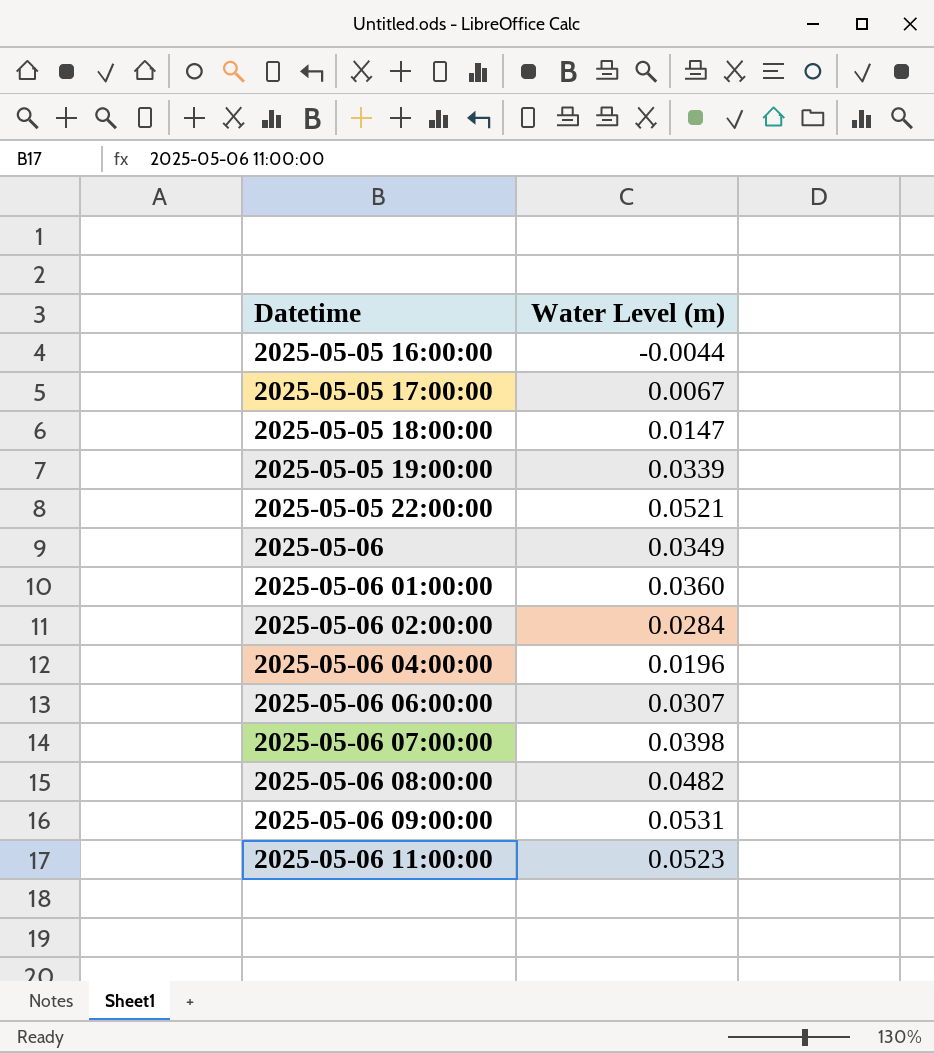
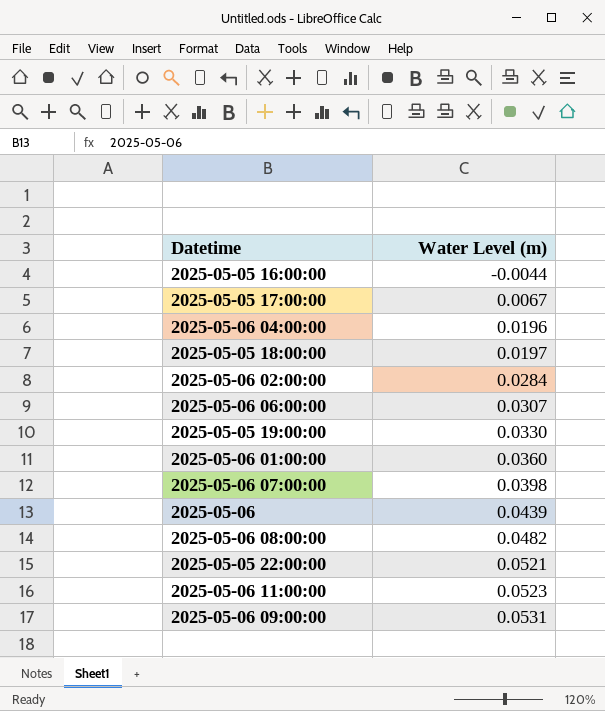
row order: Datetime ascending -> Water Level (m) ascending
2025-05-05 18:00:00 | Water Level (m): 0.0147 -> 0.0197
2025-05-05 19:00:00 | Water Level (m): 0.0339 -> 0.0330
2025-05-06 | Water Level (m): 0.0349 -> 0.0439

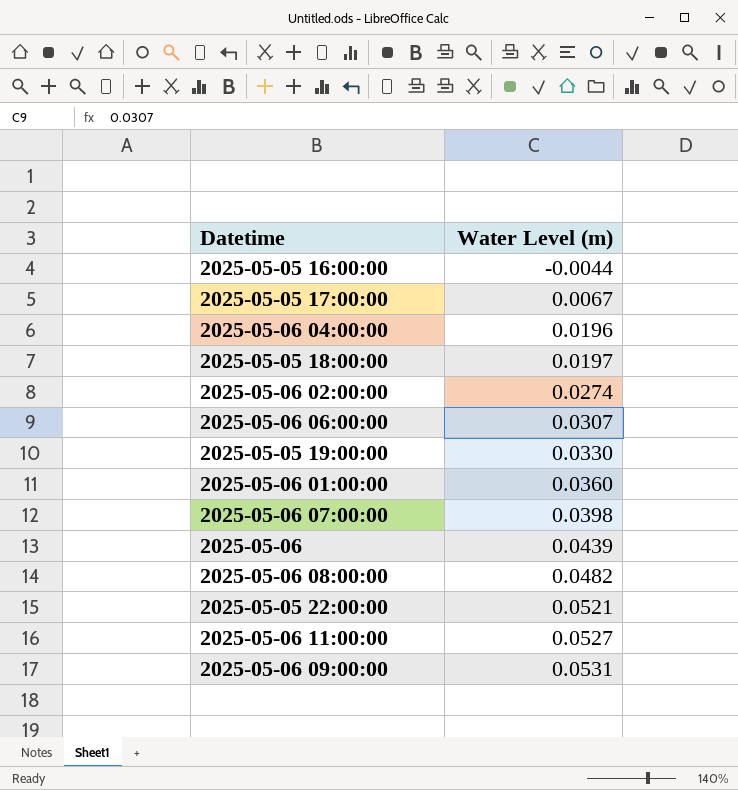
2025-05-06 02:00:00 | Water Level (m): 0.0284 -> 0.0274
2025-05-06 11:00:00 | Water Level (m): 0.0523 -> 0.0527

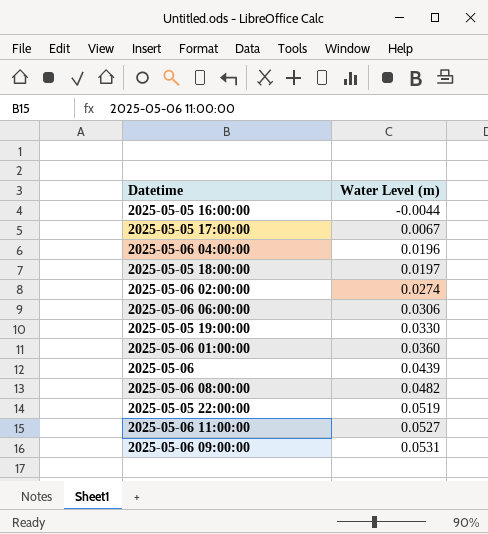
row 2025-05-06 07:00:00: 0.0398 -> none
2025-05-06 06:00:00 | Water Level (m): 0.0307 -> 0.0306
2025-05-05 22:00:00 | Water Level (m): 0.0521 -> 0.0519

